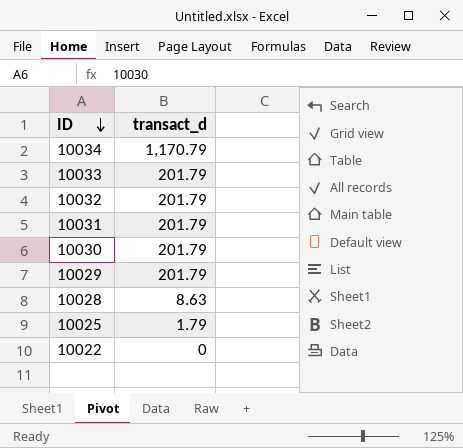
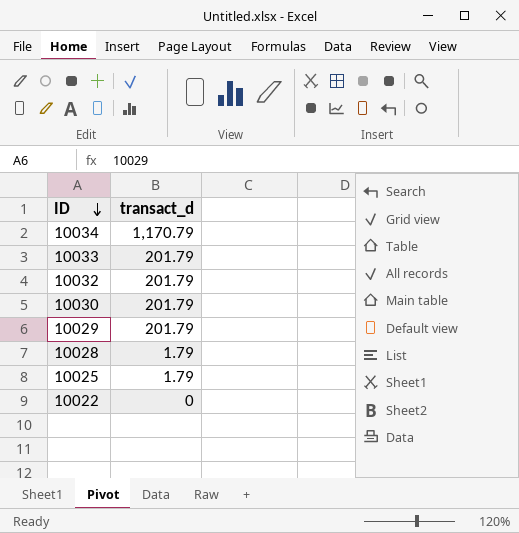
row 10031: 201.79 -> none
10028 | transact_d: 8.63 -> 1.79

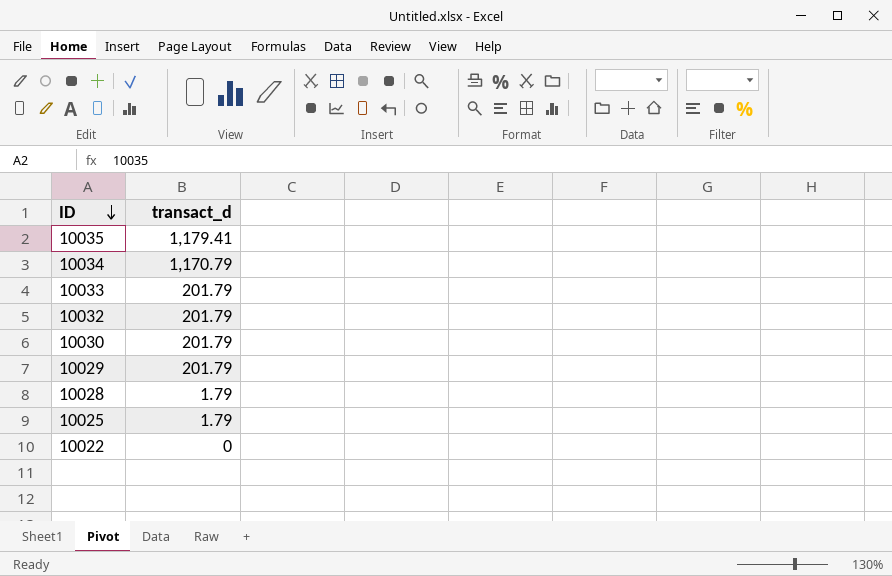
row 10035: none -> 1,179.41

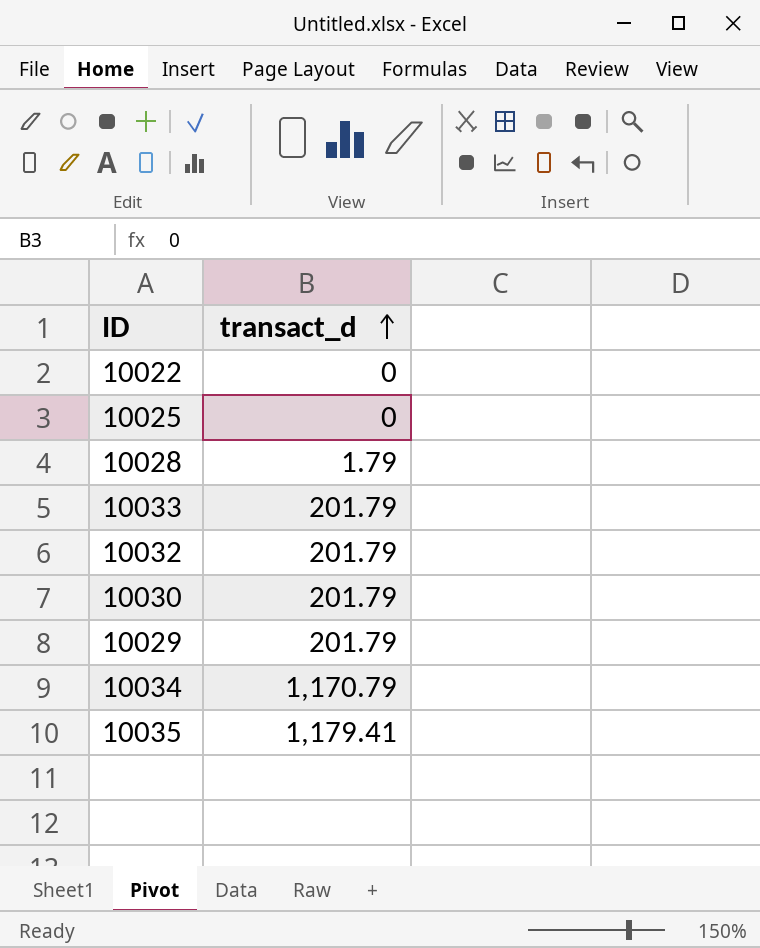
row order: ID descending -> transact_d ascending
10025 | transact_d: 1.79 -> 0

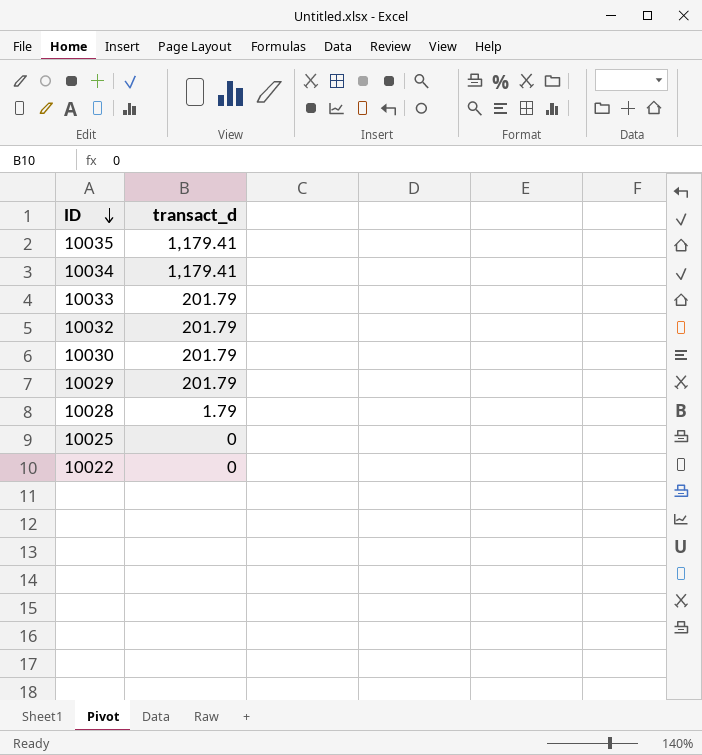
row order: transact_d ascending -> ID descending
10034 | transact_d: 1,170.79 -> 1,179.41

